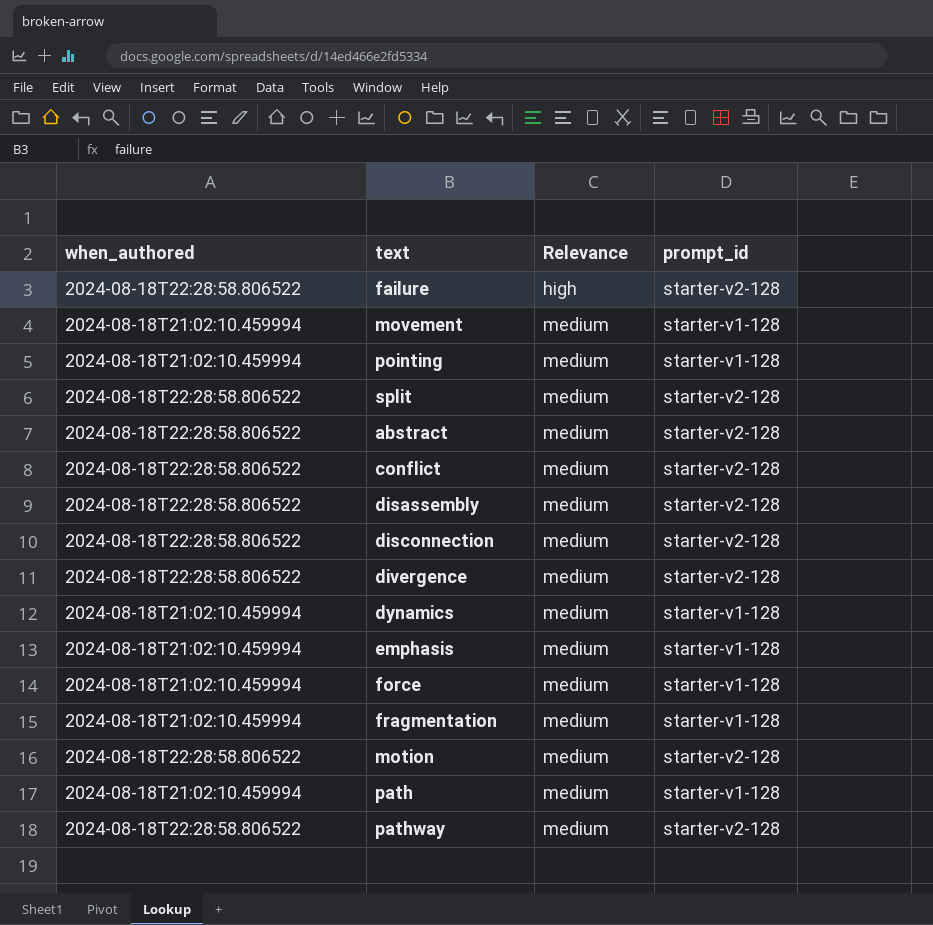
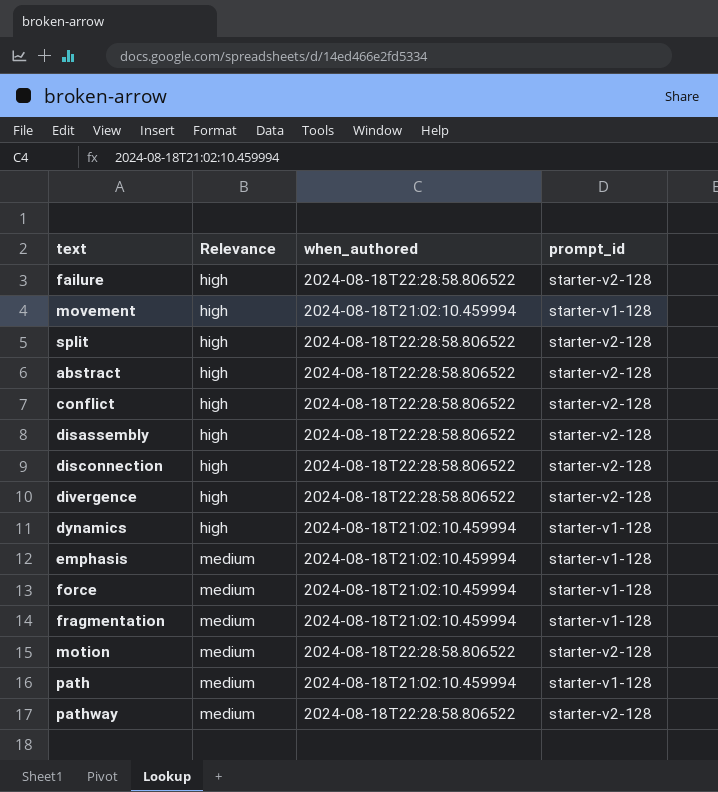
column when_authored | position: 1 -> 3
row pointing: 2024-08-18T21:02:10.459994 | medium | starter-v1-128 -> none
movement | Relevance: medium -> high
split | Relevance: medium -> high
abstract | Relevance: medium -> high
conflict | Relevance: medium -> high
disassembly | Relevance: medium -> high
disconnection | Relevance: medium -> high
divergence | Relevance: medium -> high
dynamics | Relevance: medium -> high

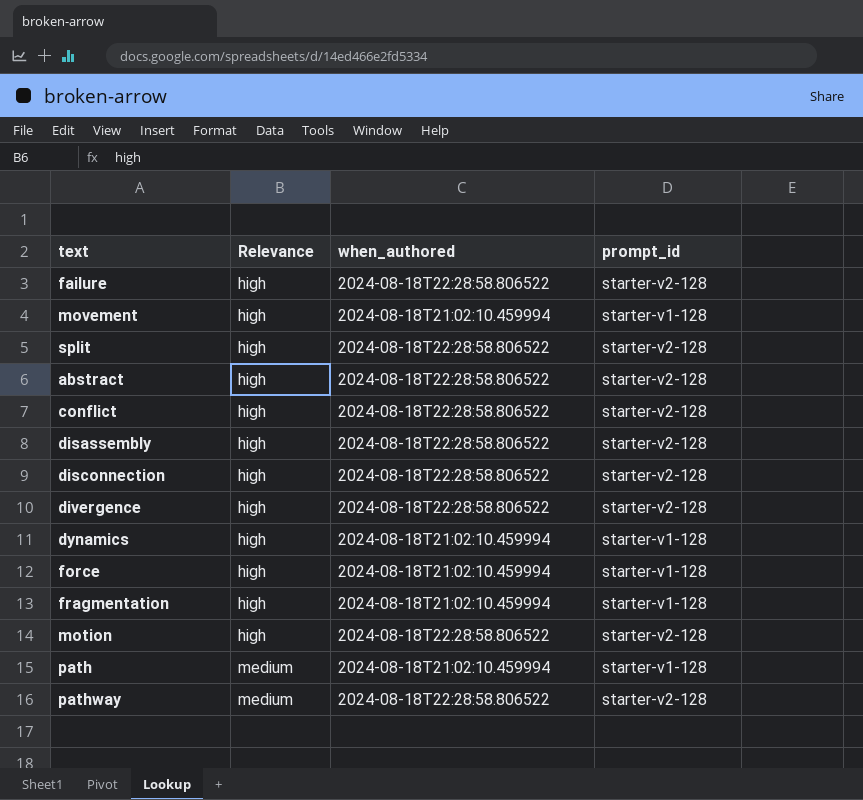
row emphasis: medium | 2024-08-18T21:02:10.459994 | starter-v1-128 -> none
force | Relevance: medium -> high
fragmentation | Relevance: medium -> high
motion | Relevance: medium -> high

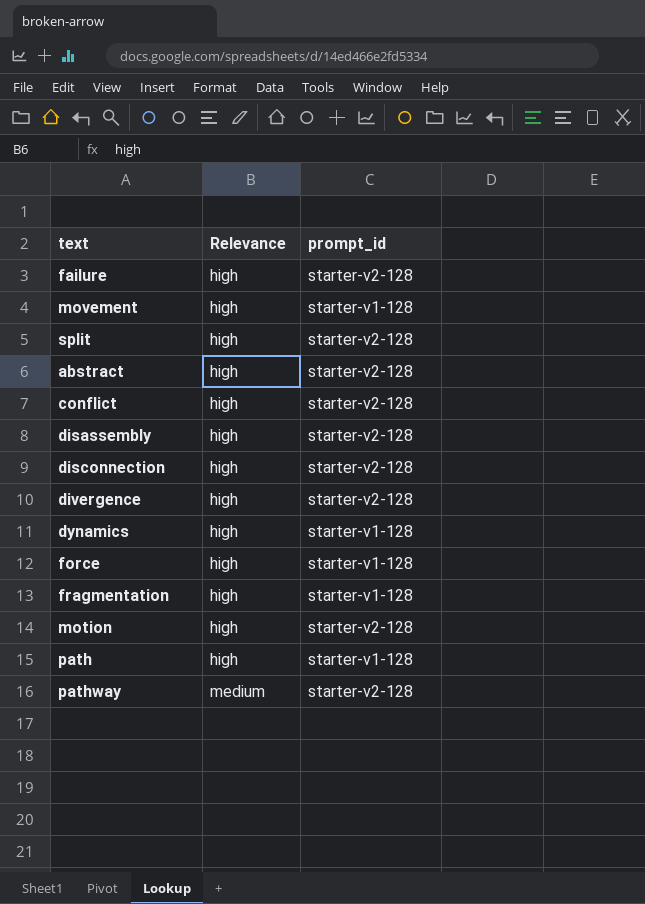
column when_authored | position: 3 -> none
path | Relevance: medium -> high

